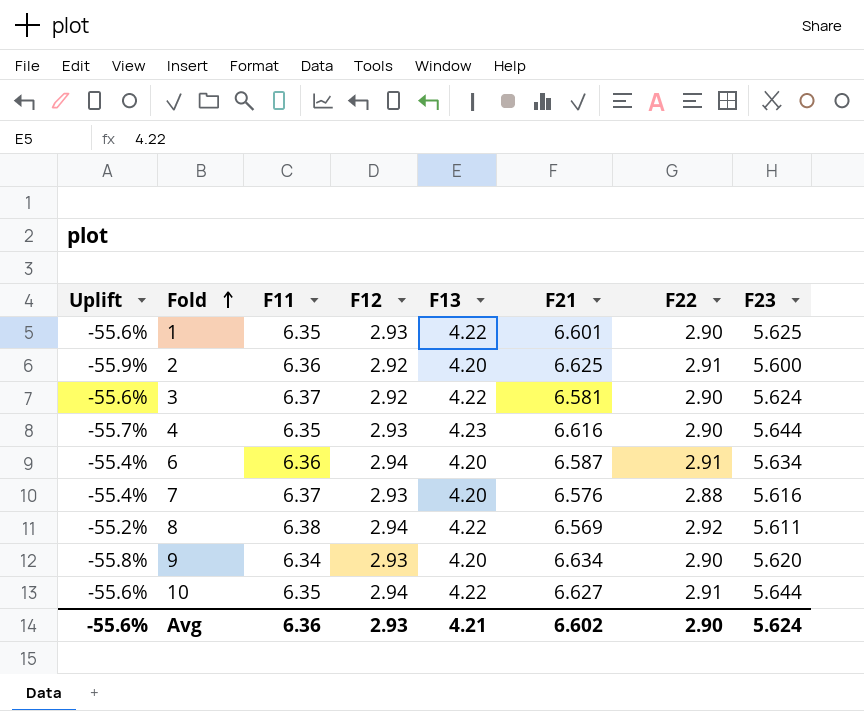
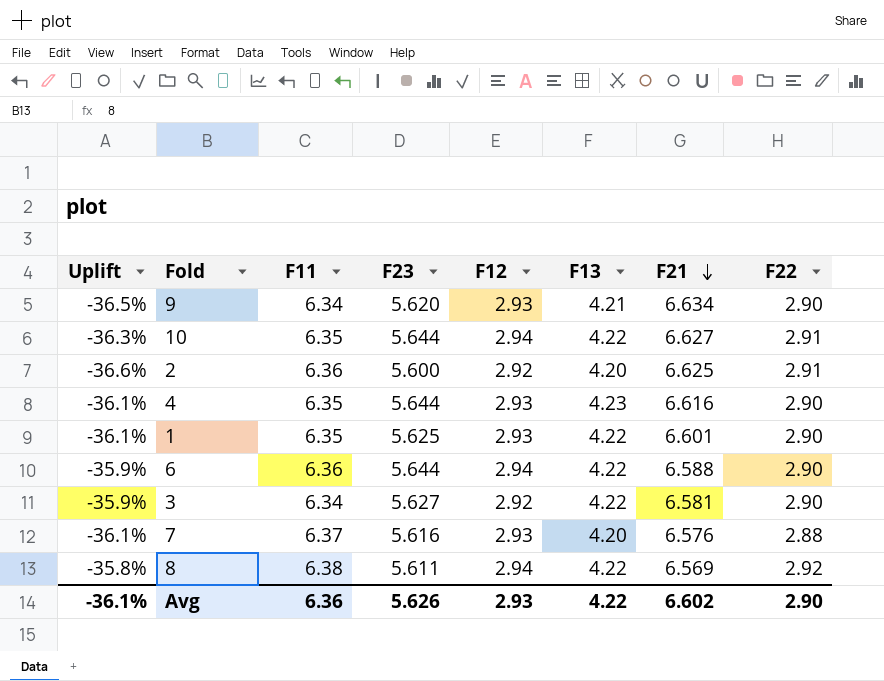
row order: Fold ascending -> F21 descending
column Uplift | formula: ([F12] - [F21]) / [F21] -> ([F13] - [F21]) / [F21]
column F23 | position: 8 -> 4
9 | F13: 4.20 -> 4.21
6 | F23: 5.634 -> 5.644
6 | F13: 4.20 -> 4.22
6 | F21: 6.587 -> 6.588
6 | F22: 2.91 -> 2.90
3 | F11: 6.37 -> 6.34
3 | F23: 5.624 -> 5.627
Avg | Uplift: -55.6% -> -36.1%
Avg | F23: 5.624 -> 5.626
Avg | F13: 4.21 -> 4.22

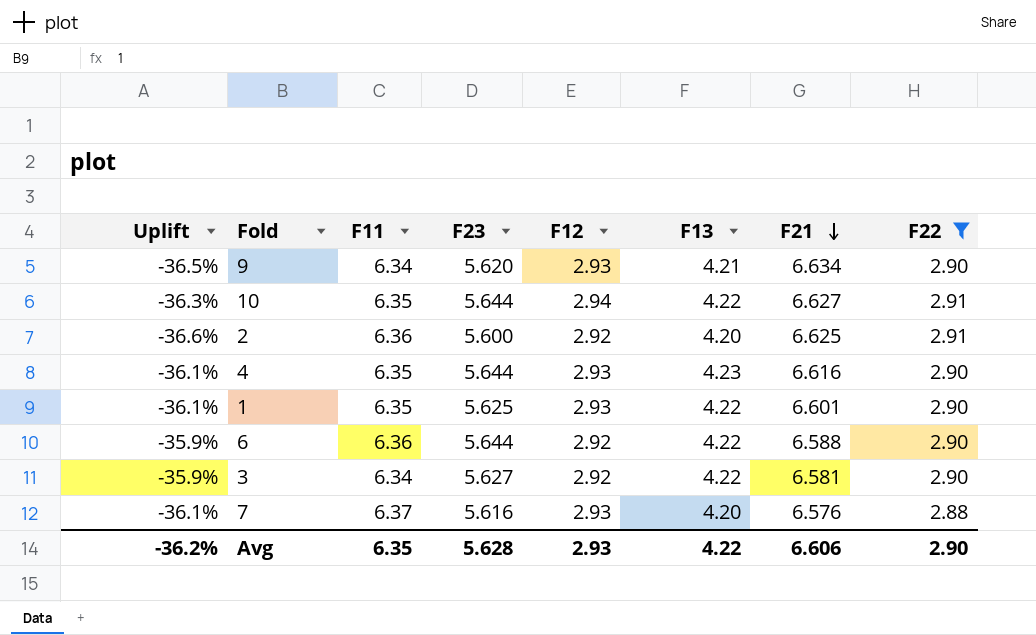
filter: none -> F22 != 2.92
6 | F12: 2.94 -> 2.92
Avg | Uplift: -36.1% -> -36.2%
Avg | F11: 6.36 -> 6.35
Avg | F23: 5.626 -> 5.628
Avg | F21: 6.602 -> 6.606

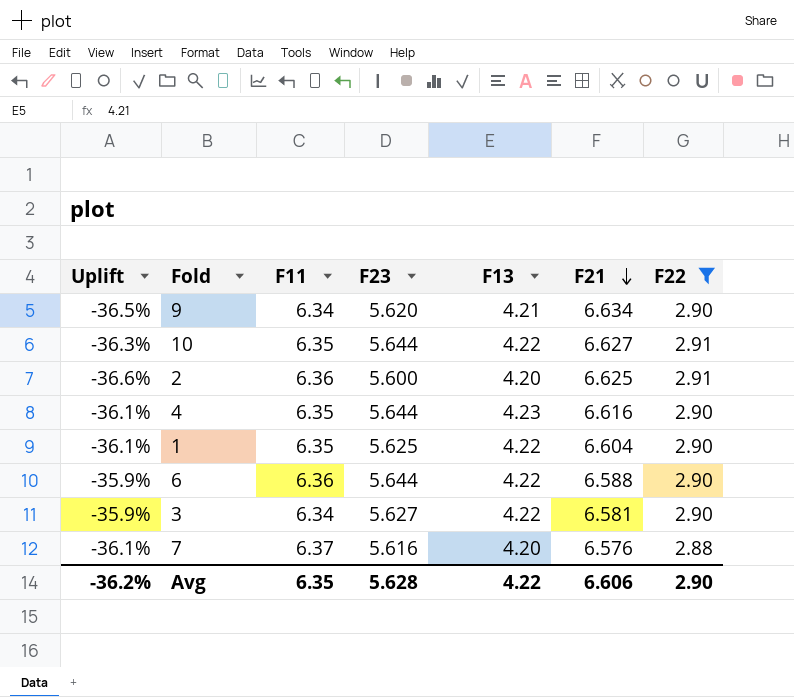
column F12 | position: 5 -> none
1 | F21: 6.601 -> 6.604

